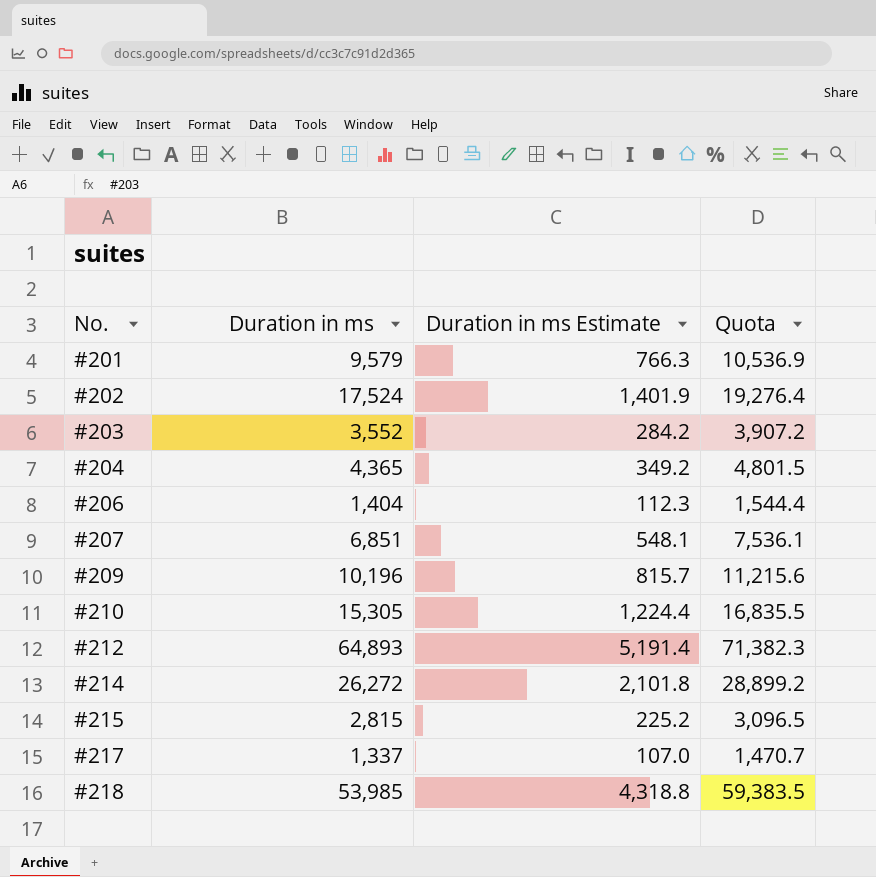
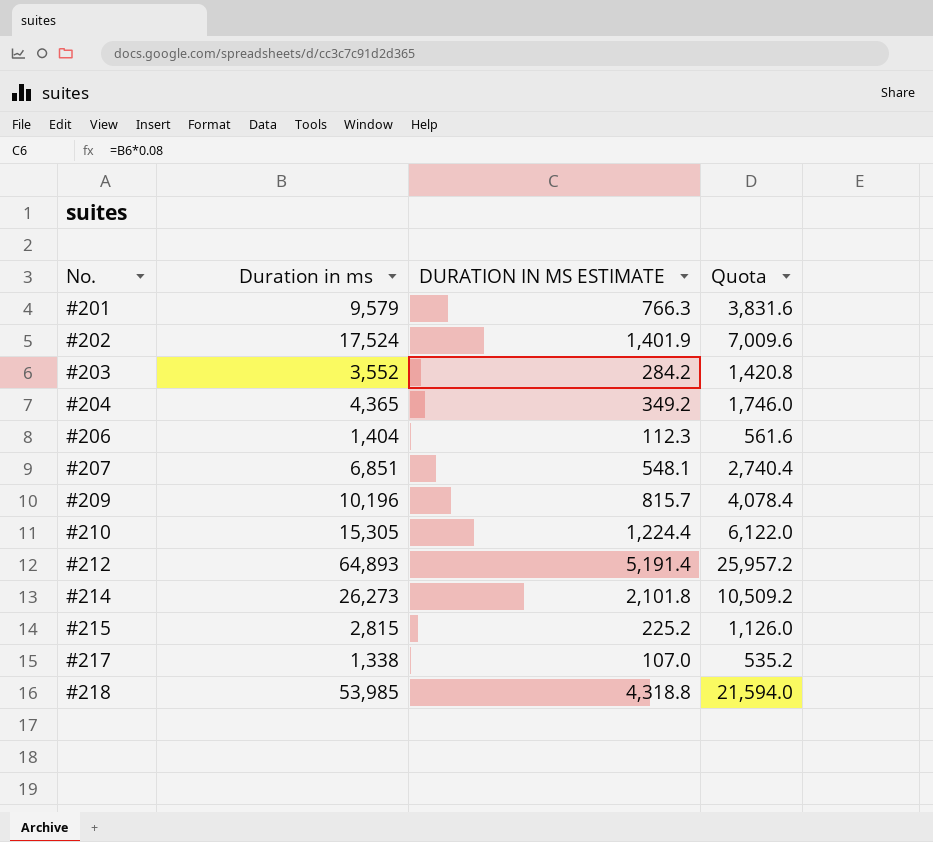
column name: Duration in ms Estimate -> DURATION IN MS ESTIMATE
column Quota | formula: [Duration in ms] * 1.1 -> [Duration in ms] * 0.4
#214 | Duration in ms: 26,272 -> 26,273
#217 | Duration in ms: 1,337 -> 1,338

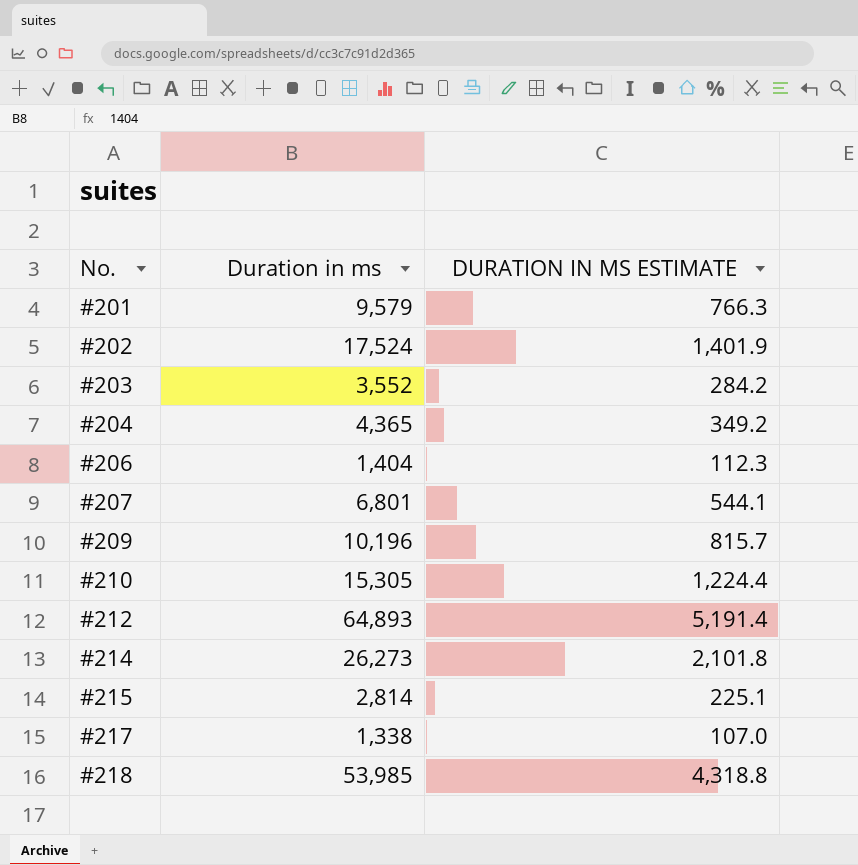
column Quota | formula: [Duration in ms] * 0.4 -> none
#207 | Duration in ms: 6,851 -> 6,801
#207 | DURATION IN MS ESTIMATE: 548.1 -> 544.1
#215 | Duration in ms: 2,815 -> 2,814
#215 | DURATION IN MS ESTIMATE: 225.2 -> 225.1

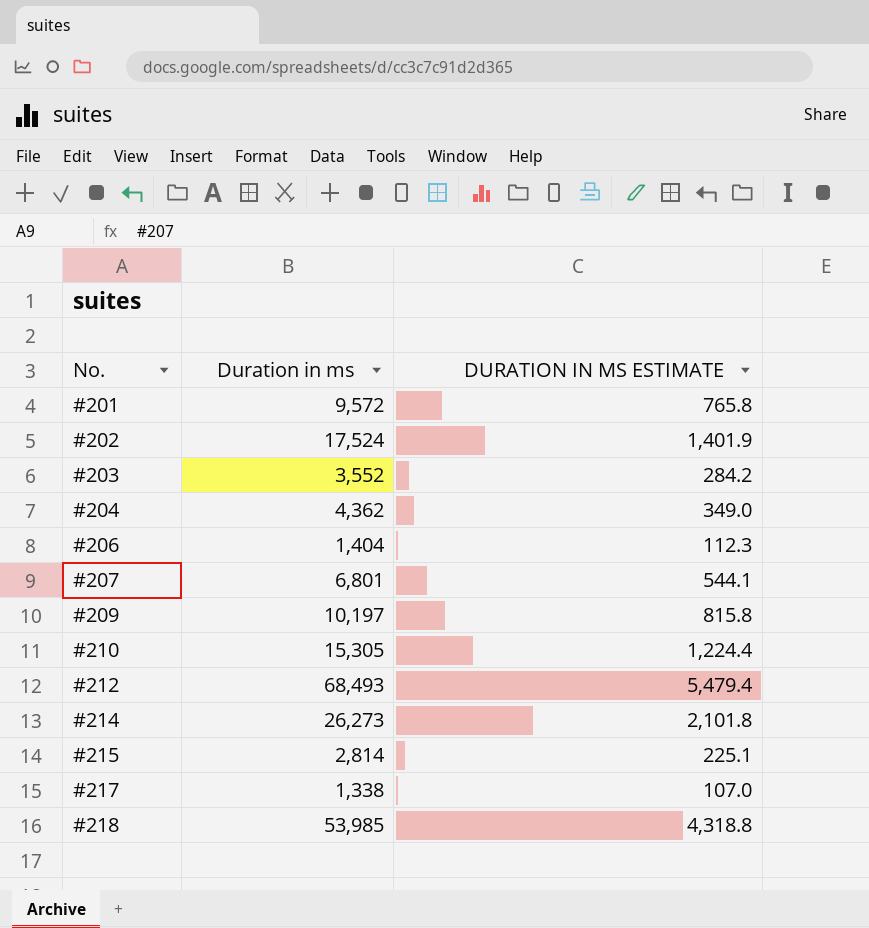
#201 | Duration in ms: 9,579 -> 9,572
#201 | DURATION IN MS ESTIMATE: 766.3 -> 765.8
#204 | Duration in ms: 4,365 -> 4,362
#204 | DURATION IN MS ESTIMATE: 349.2 -> 349.0
#209 | Duration in ms: 10,196 -> 10,197
#209 | DURATION IN MS ESTIMATE: 815.7 -> 815.8
#212 | Duration in ms: 64,893 -> 68,493
#212 | DURATION IN MS ESTIMATE: 5,191.4 -> 5,479.4

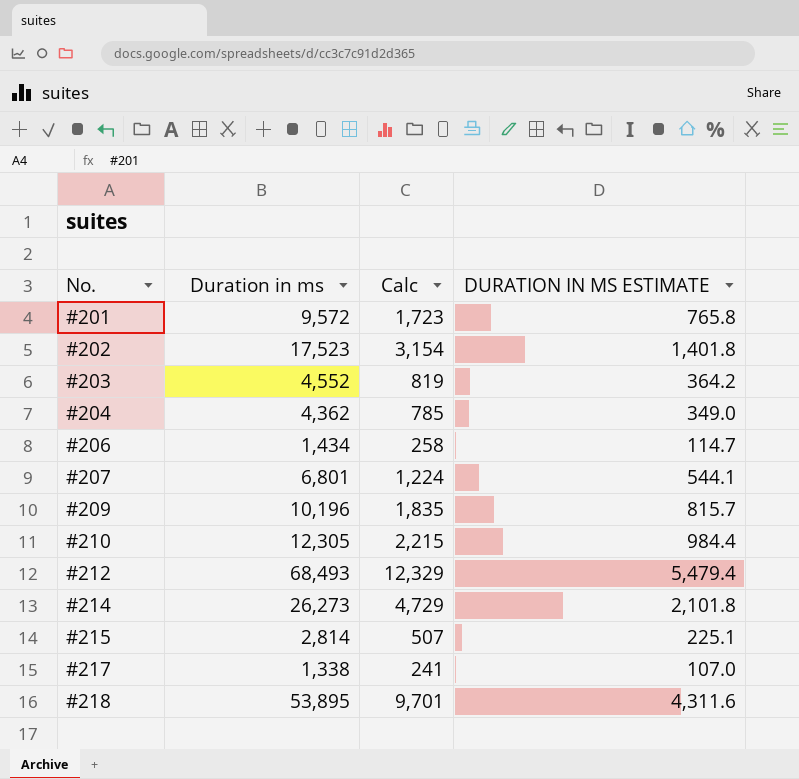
column Calc | formula: none -> [Duration in ms] * 0.18
#202 | Duration in ms: 17,524 -> 17,523
#202 | DURATION IN MS ESTIMATE: 1,401.9 -> 1,401.8
#203 | Duration in ms: 3,552 -> 4,552
#203 | DURATION IN MS ESTIMATE: 284.2 -> 364.2
#206 | Duration in ms: 1,404 -> 1,434
#206 | DURATION IN MS ESTIMATE: 112.3 -> 114.7
#209 | Duration in ms: 10,197 -> 10,196
#209 | DURATION IN MS ESTIMATE: 815.8 -> 815.7
#210 | Duration in ms: 15,305 -> 12,305
#210 | DURATION IN MS ESTIMATE: 1,224.4 -> 984.4
#218 | Duration in ms: 53,985 -> 53,895
#218 | DURATION IN MS ESTIMATE: 4,318.8 -> 4,311.6

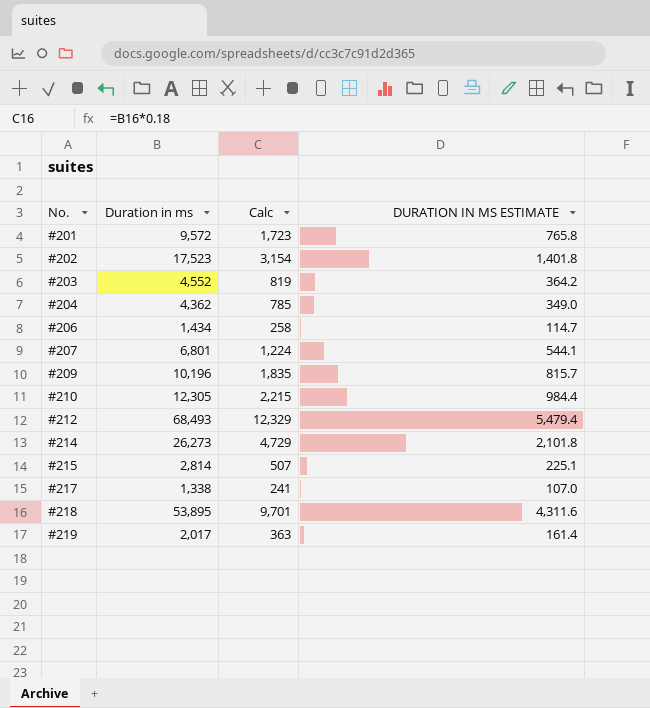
row #219: none -> 2,017 | 363 | 161.4

